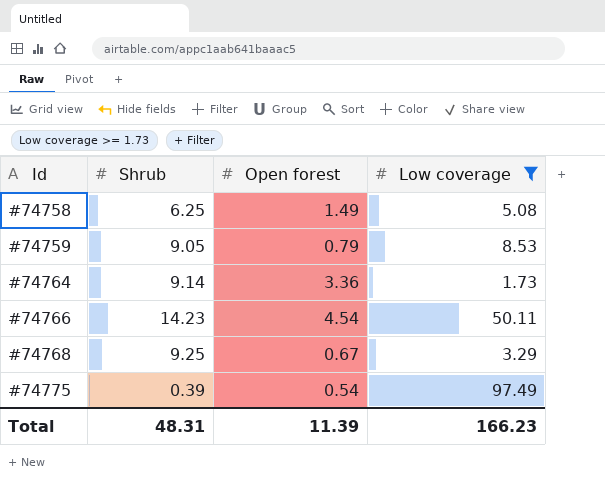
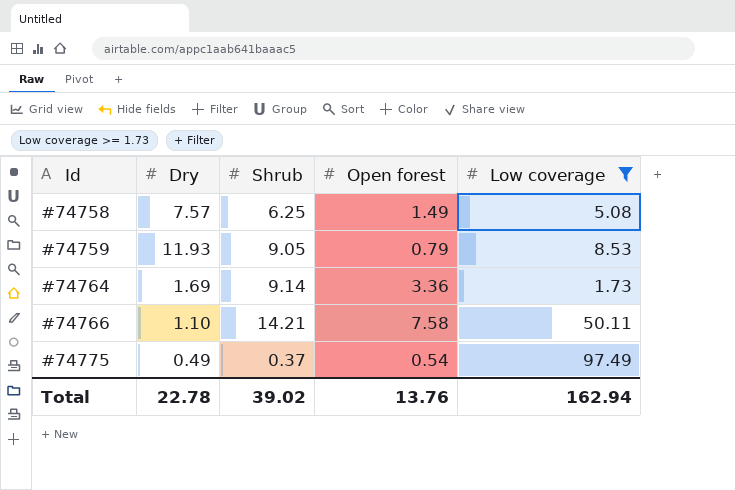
column Dry | position: none -> 2
row #74768: 9.25 | 0.67 | 3.29 -> none
#74766 | Shrub: 14.23 -> 14.21
#74766 | Open forest: 4.54 -> 7.58
#74775 | Shrub: 0.39 -> 0.37
Total | Shrub: 48.31 -> 39.02
Total | Open forest: 11.39 -> 13.76
Total | Low coverage: 166.23 -> 162.94

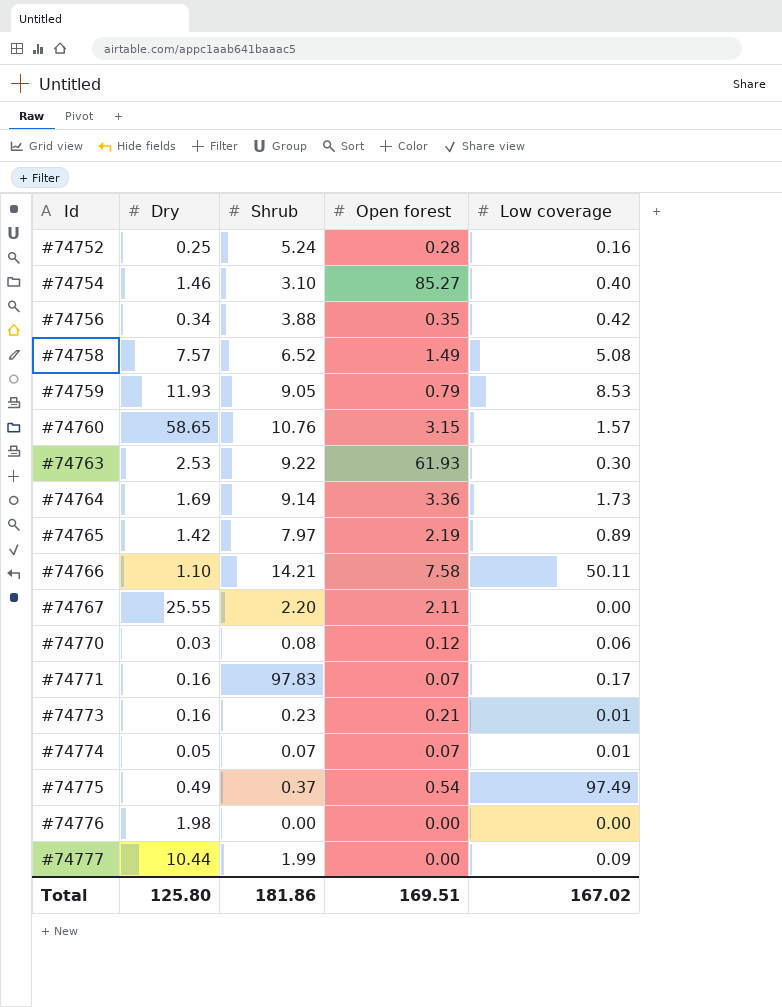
filter: Low coverage >= 1.73 -> none
#74758 | Shrub: 6.25 -> 6.52
Total | Dry: 22.78 -> 125.80
Total | Shrub: 39.02 -> 181.86
Total | Open forest: 13.76 -> 169.51
Total | Low coverage: 162.94 -> 167.02

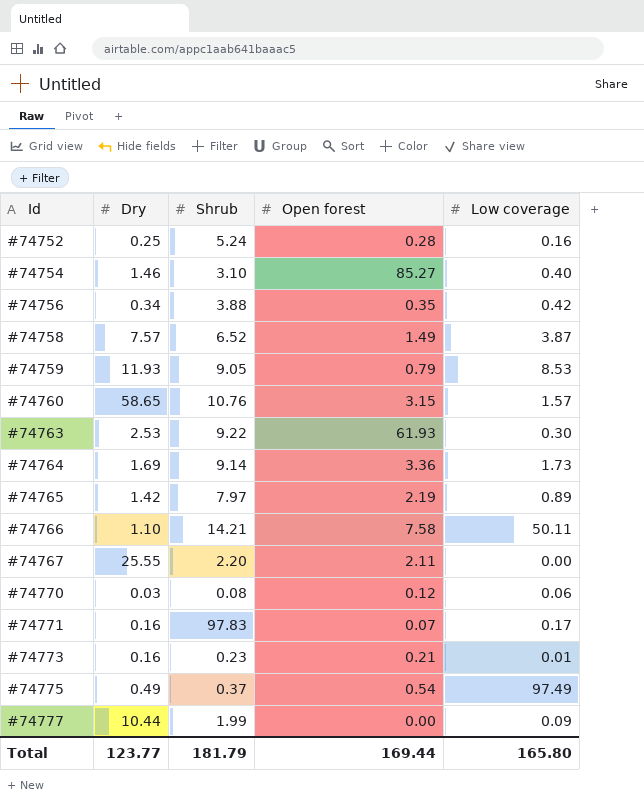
row #74774: 0.05 | 0.07 | 0.07 | 0.01 -> none
row #74776: 1.98 | 0.00 | 0.00 | 0.00 -> none
#74758 | Low coverage: 5.08 -> 3.87
Total | Dry: 125.80 -> 123.77
Total | Shrub: 181.86 -> 181.79
Total | Open forest: 169.51 -> 169.44
Total | Low coverage: 167.02 -> 165.80

